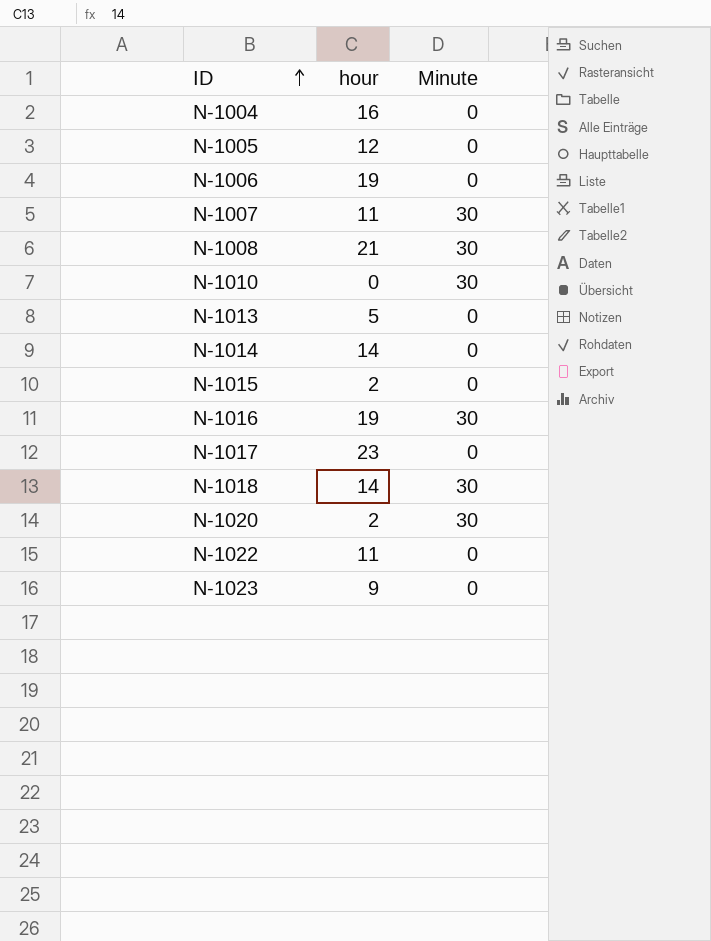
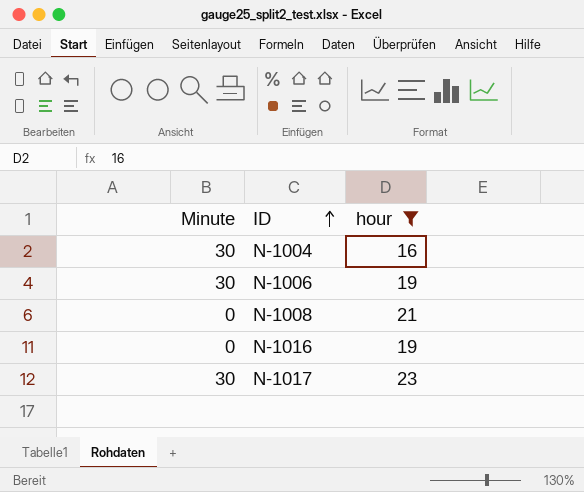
filter: none -> hour >= 16
column Minute | position: 3 -> 1
N-1004 | Minute: 0 -> 30
N-1006 | Minute: 0 -> 30
N-1008 | Minute: 30 -> 0
N-1016 | Minute: 30 -> 0
N-1017 | Minute: 0 -> 30

